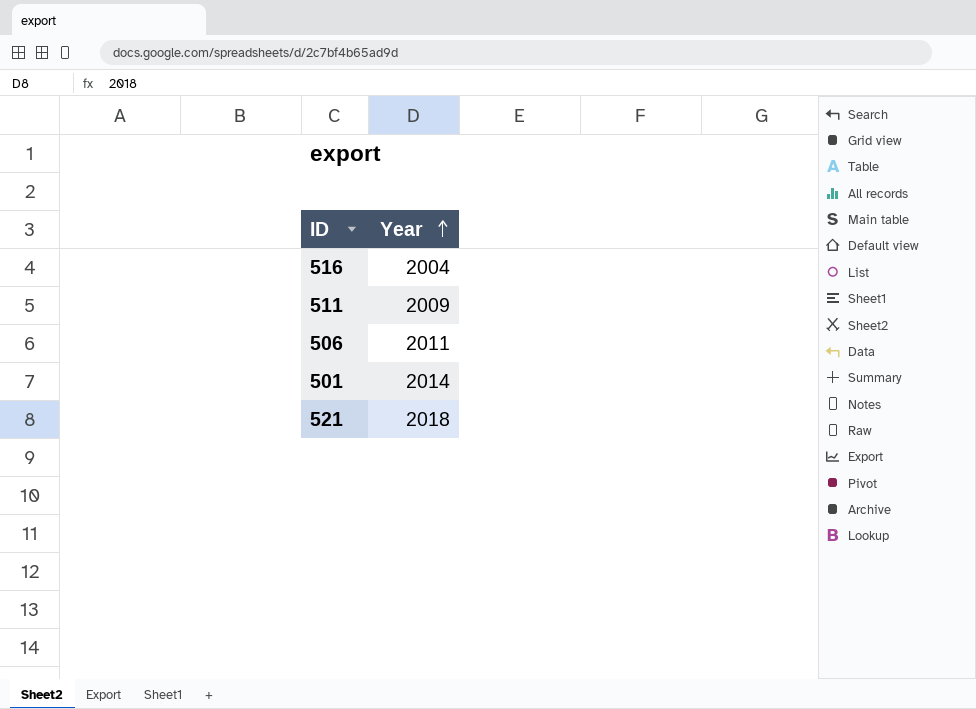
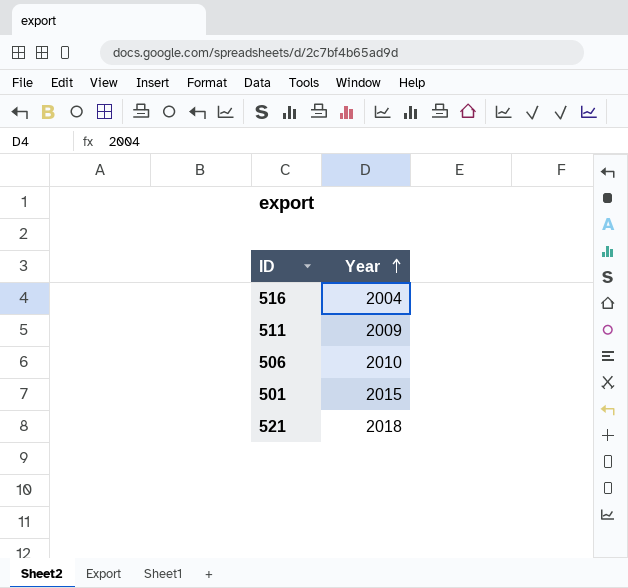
506 | Year: 2011 -> 2010
501 | Year: 2014 -> 2015

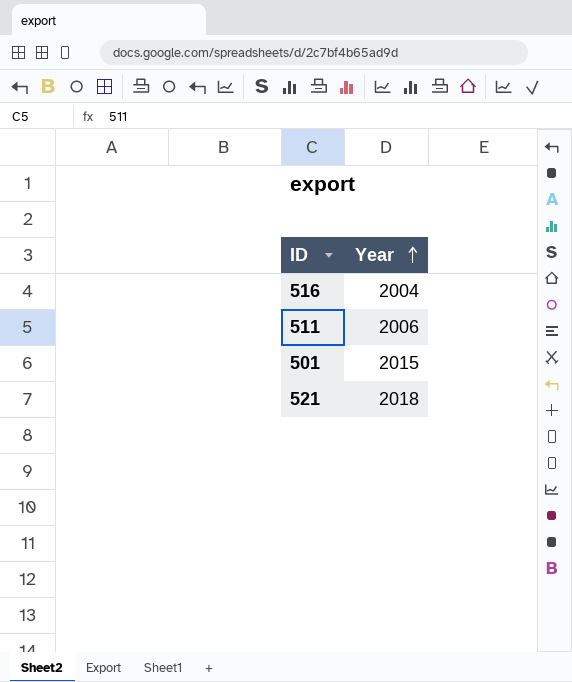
row 506: 2010 -> none
511 | Year: 2009 -> 2006

